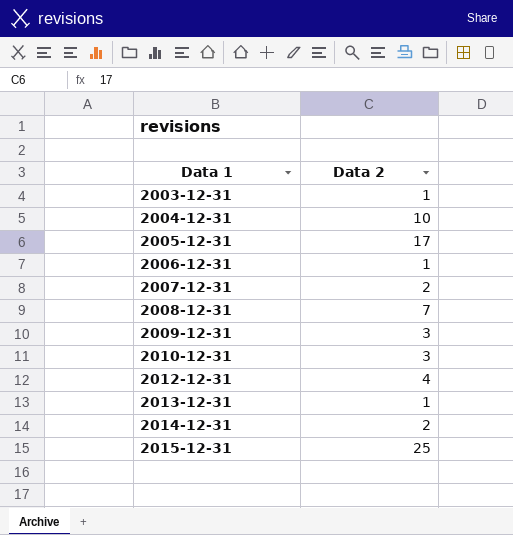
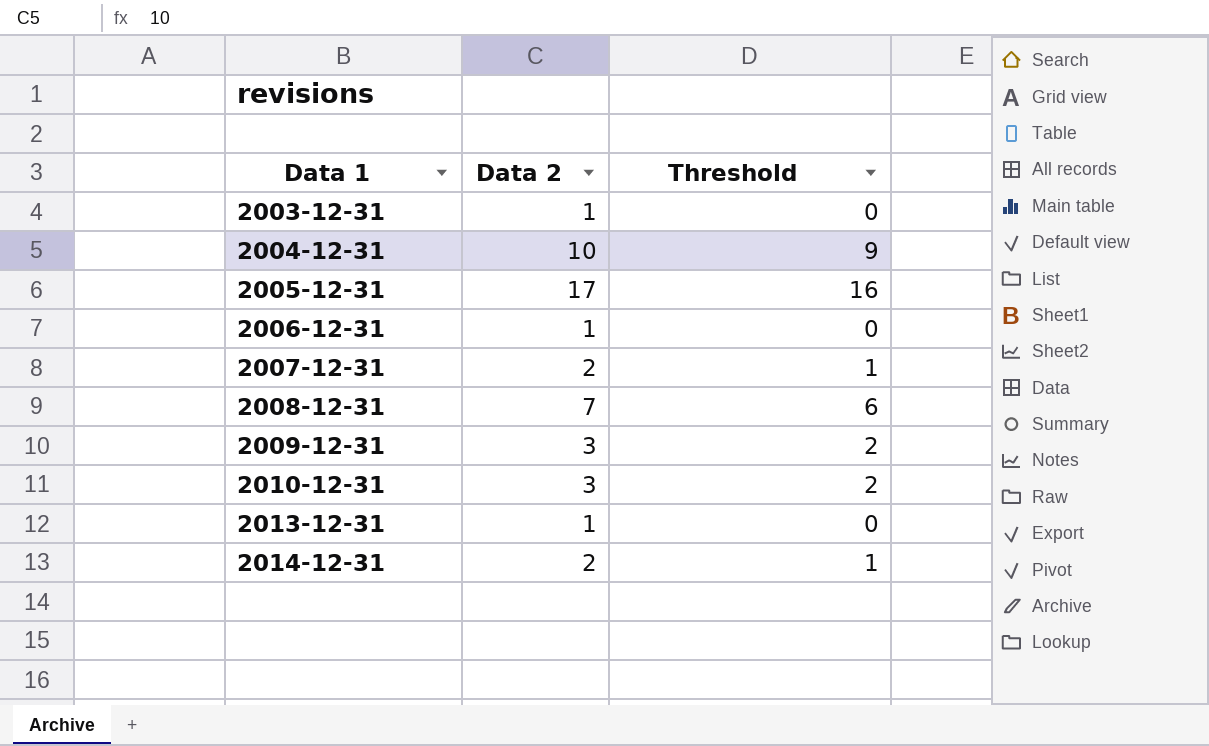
column Threshold | formula: none -> [Data 2] - 1
row 2012-12-31: 4 -> none
row 2015-12-31: 25 -> none

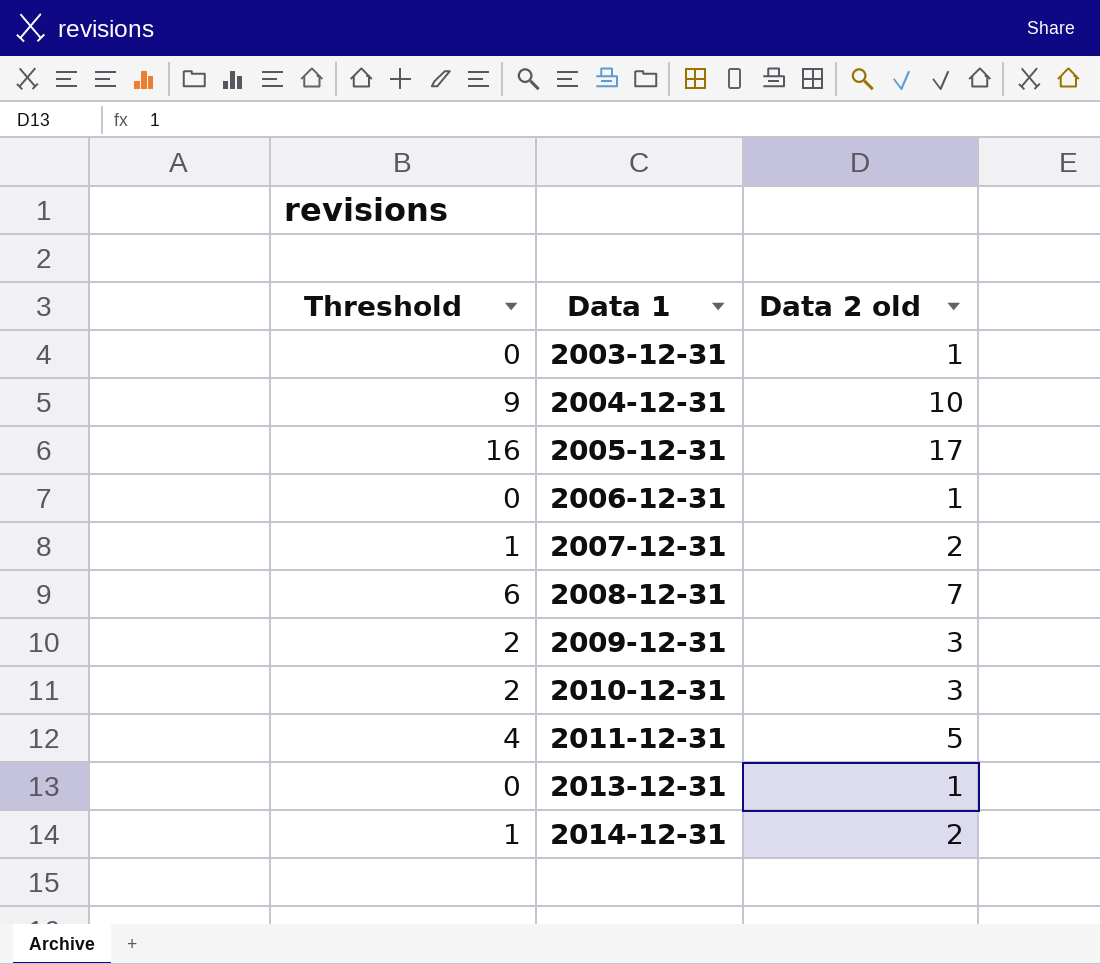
column Threshold | position: 3 -> 1
column name: Data 2 -> Data 2 old
row 2011-12-31: none -> 4 | 5

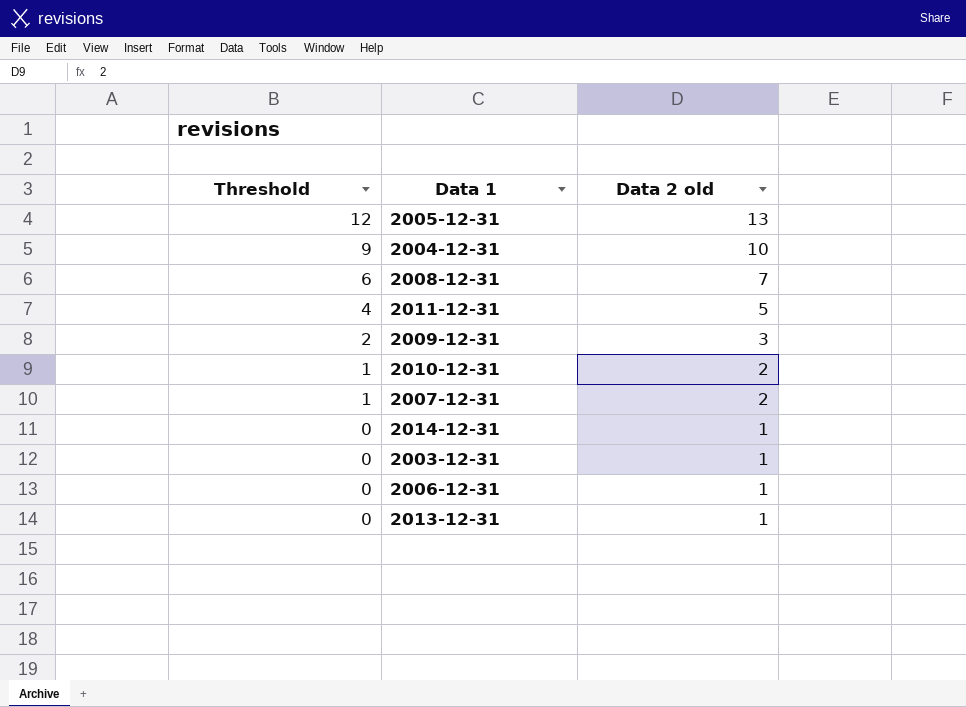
row order: Data 1 ascending -> Threshold descending
2005-12-31 | Threshold: 16 -> 12
2005-12-31 | Data 2 old: 17 -> 13
2010-12-31 | Threshold: 2 -> 1
2010-12-31 | Data 2 old: 3 -> 2
2014-12-31 | Threshold: 1 -> 0
2014-12-31 | Data 2 old: 2 -> 1

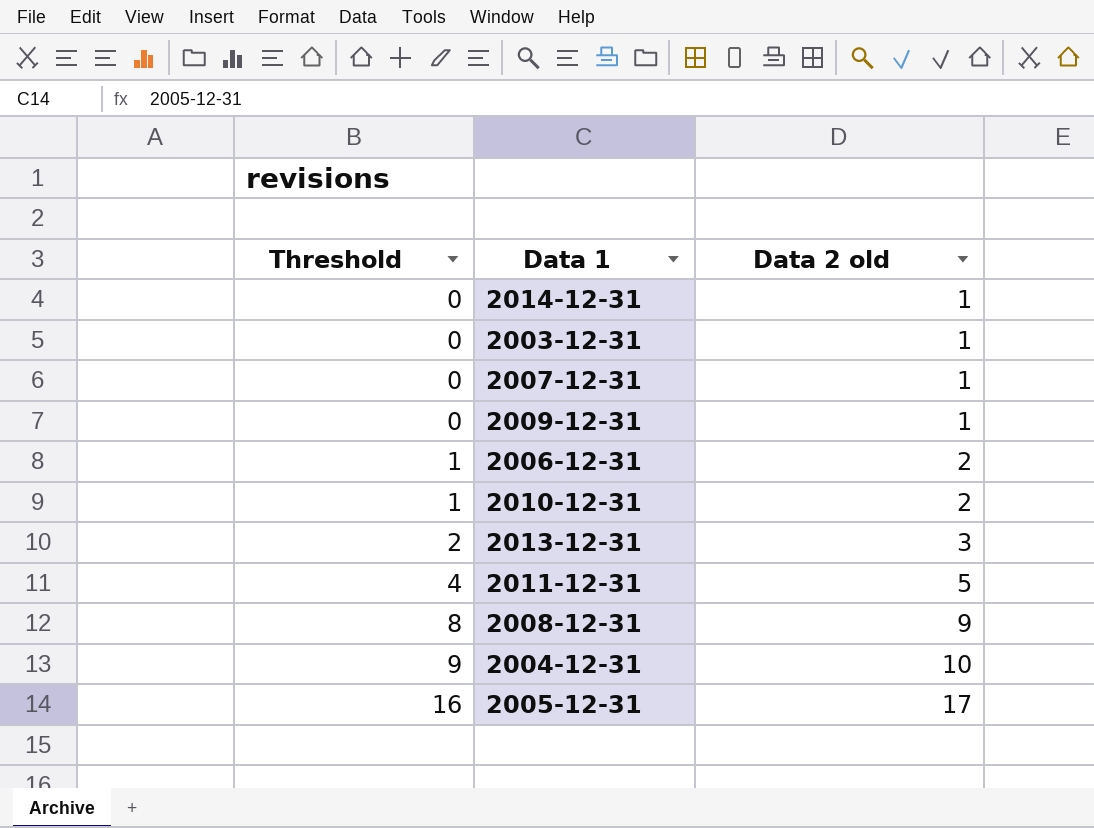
row order: Threshold descending -> Threshold ascending
2007-12-31 | Threshold: 1 -> 0
2007-12-31 | Data 2 old: 2 -> 1
2009-12-31 | Threshold: 2 -> 0
2009-12-31 | Data 2 old: 3 -> 1
2006-12-31 | Threshold: 0 -> 1
2006-12-31 | Data 2 old: 1 -> 2
2013-12-31 | Threshold: 0 -> 2
2013-12-31 | Data 2 old: 1 -> 3
2008-12-31 | Threshold: 6 -> 8
2008-12-31 | Data 2 old: 7 -> 9
2005-12-31 | Threshold: 12 -> 16
2005-12-31 | Data 2 old: 13 -> 17

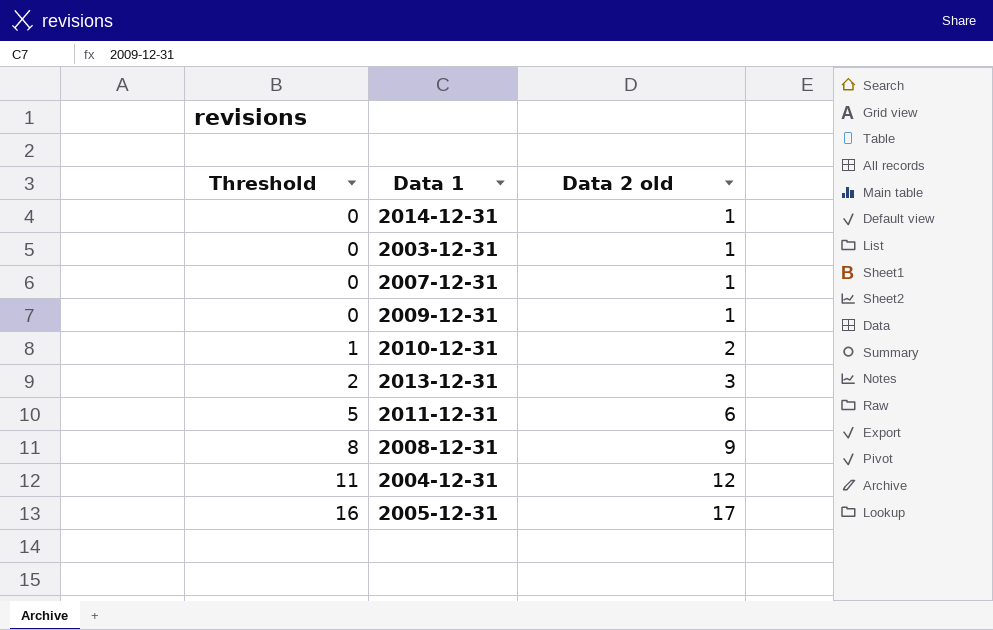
row 2006-12-31: 1 | 2 -> none
2011-12-31 | Threshold: 4 -> 5
2011-12-31 | Data 2 old: 5 -> 6
2004-12-31 | Threshold: 9 -> 11
2004-12-31 | Data 2 old: 10 -> 12

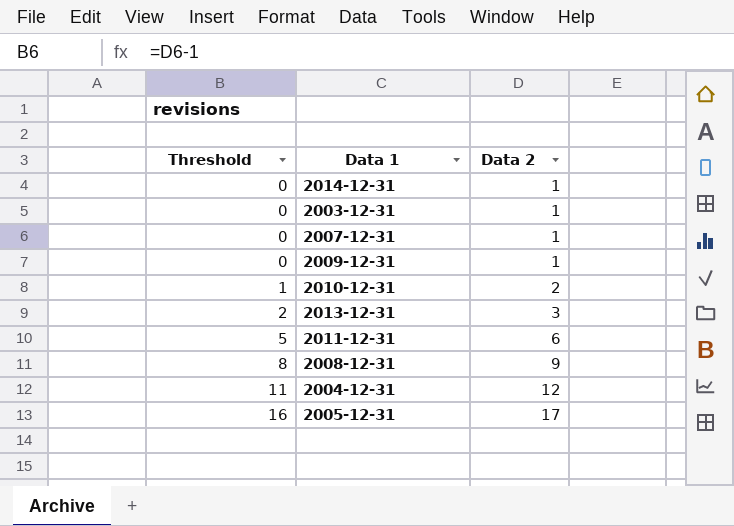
column name: Data 2 old -> Data 2

